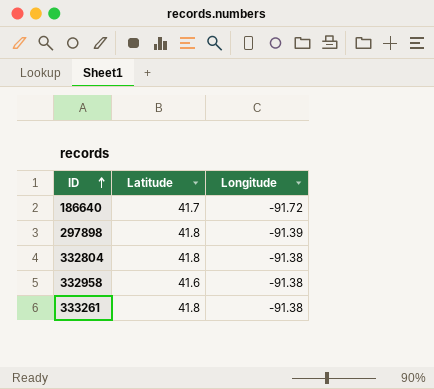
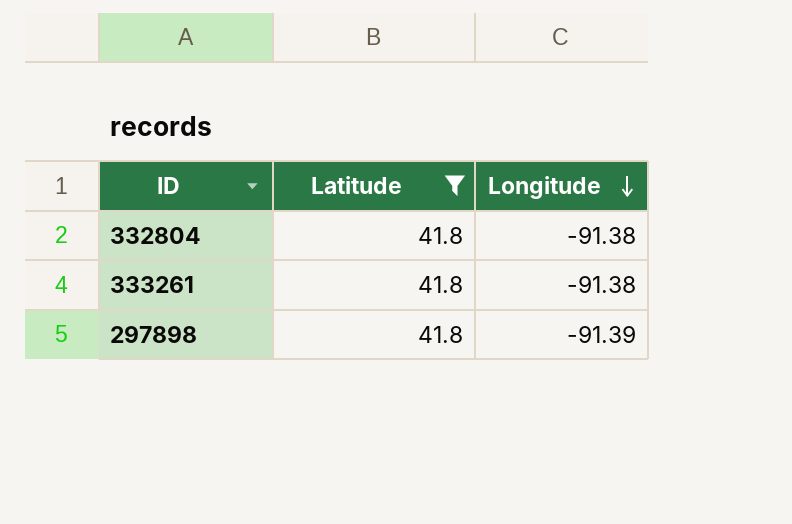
filter: none -> Latitude = 41.8
row order: ID ascending -> Longitude descending

